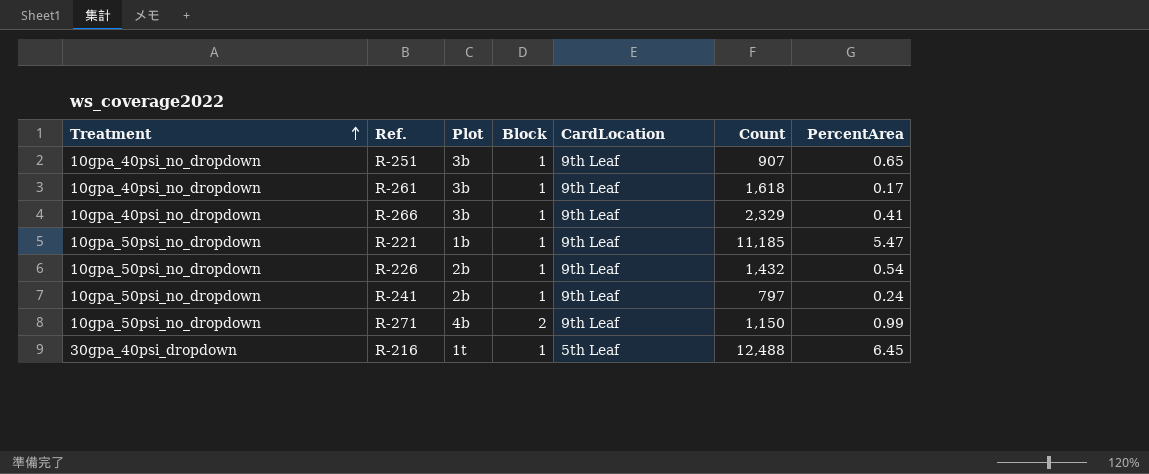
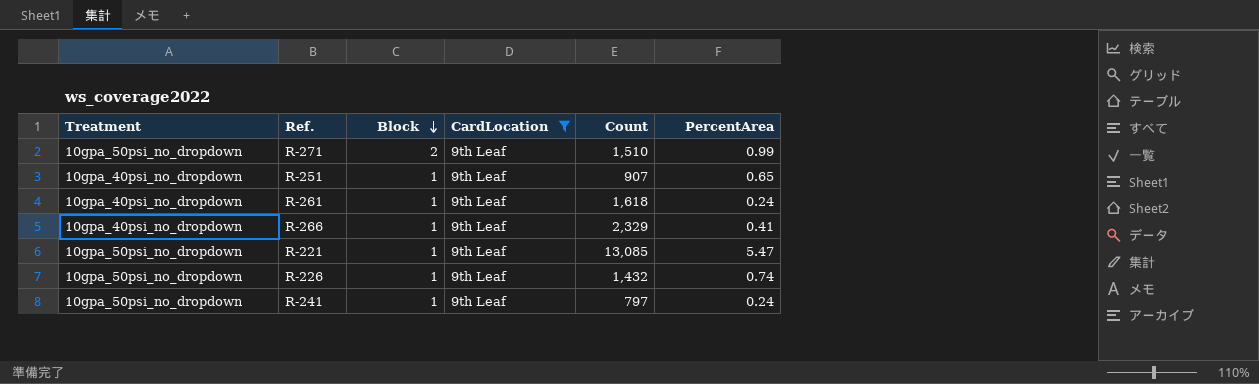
filter: none -> CardLocation = 9th Leaf
row order: Treatment ascending -> Block descending
column Plot | position: 3 -> none
R-271 | Count: 1,150 -> 1,510
R-261 | PercentArea: 0.17 -> 0.24
R-221 | Count: 11,185 -> 13,085
R-226 | PercentArea: 0.54 -> 0.74

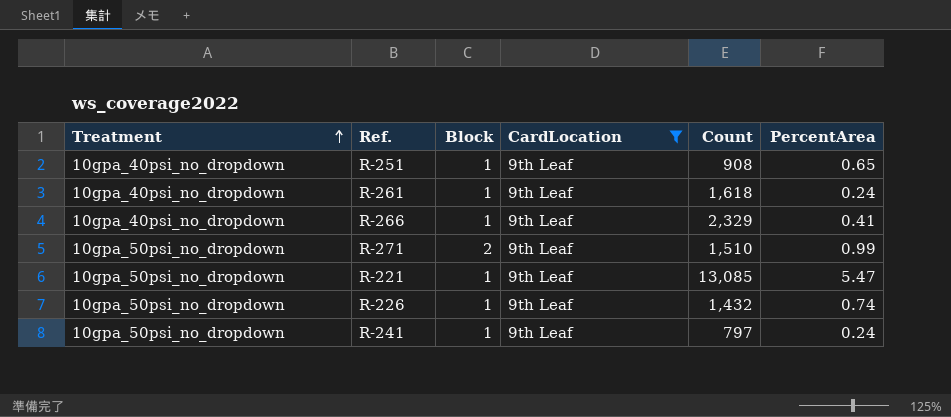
row order: Block descending -> Treatment ascending
R-251 | Count: 907 -> 908

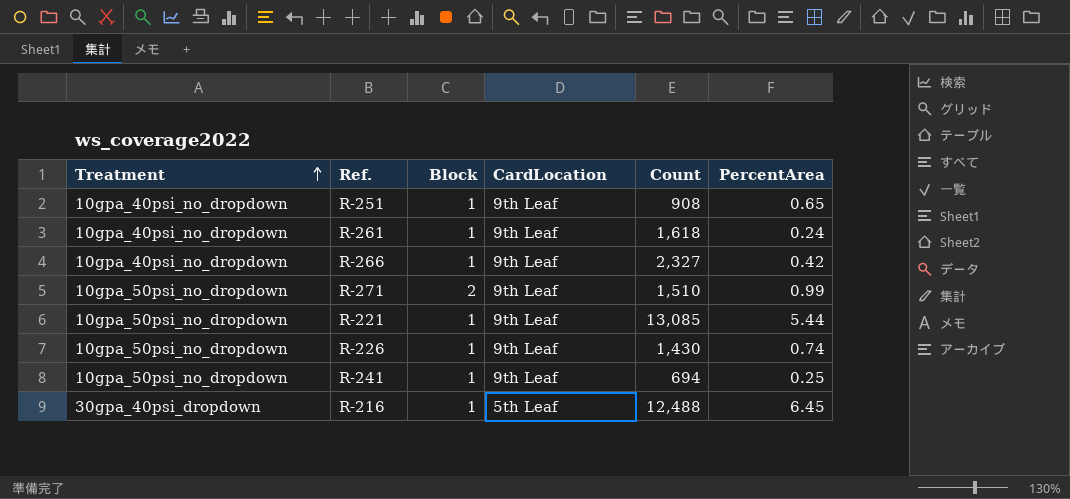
filter: CardLocation = 9th Leaf -> none
R-266 | Count: 2,329 -> 2,327
R-266 | PercentArea: 0.41 -> 0.42
R-221 | PercentArea: 5.47 -> 5.44
R-226 | Count: 1,432 -> 1,430
R-241 | Count: 797 -> 694
R-241 | PercentArea: 0.24 -> 0.25

